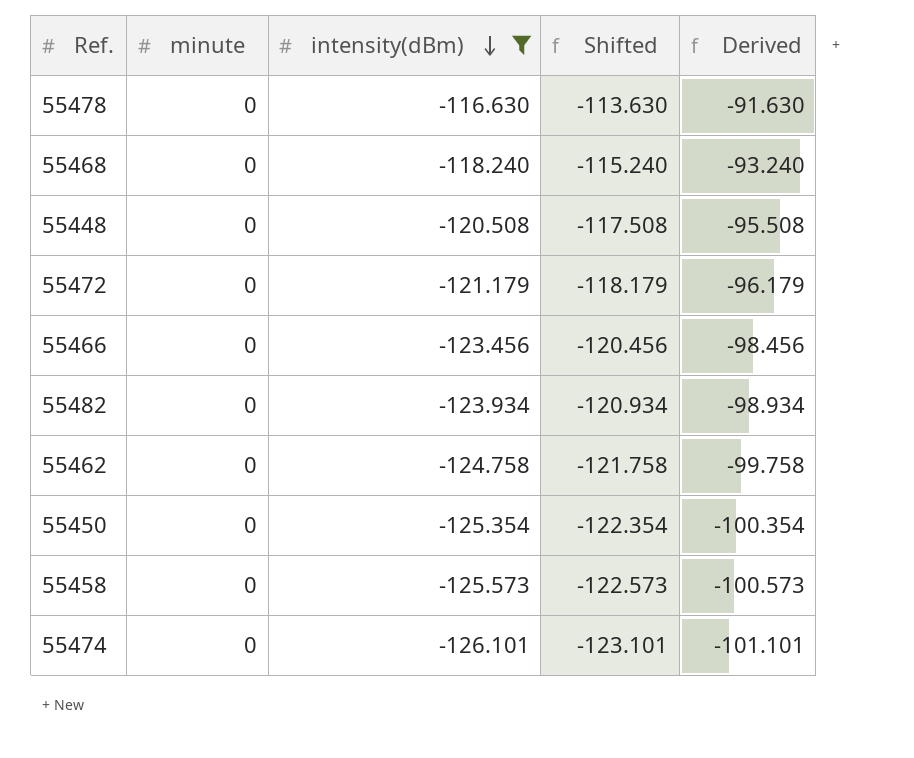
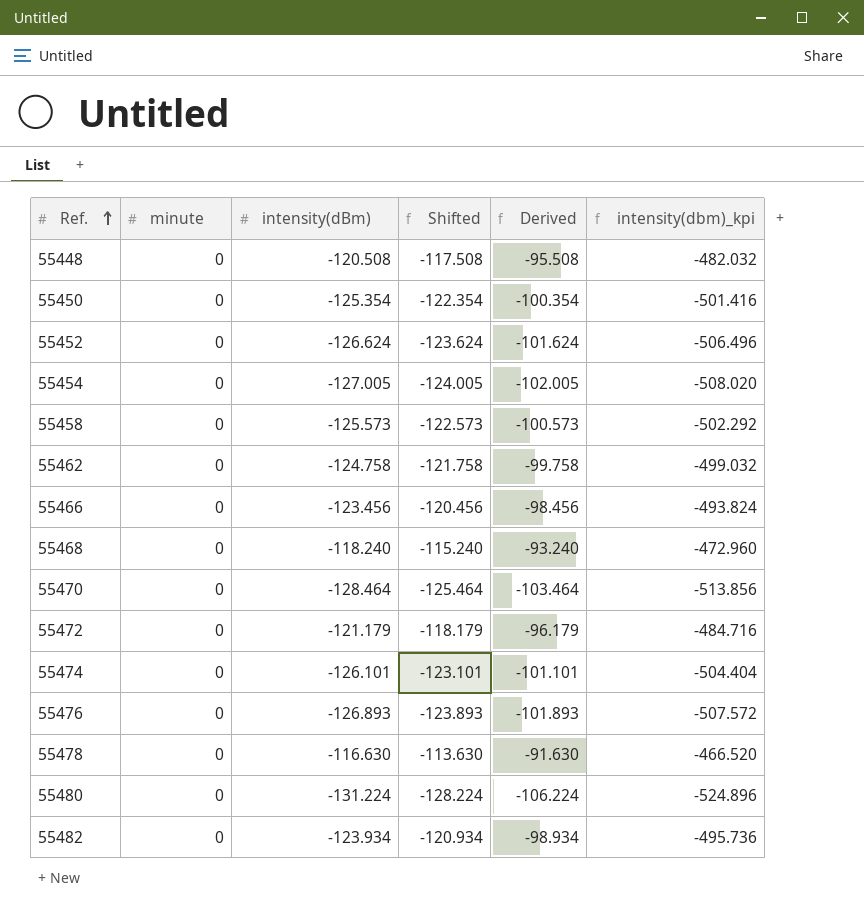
filter: intensity(dBm) >= -126.101 -> none
row order: intensity(dBm) descending -> Ref. ascending
column intensity(dbm)_kpi | formula: none -> [intensity(dBm)] * 4

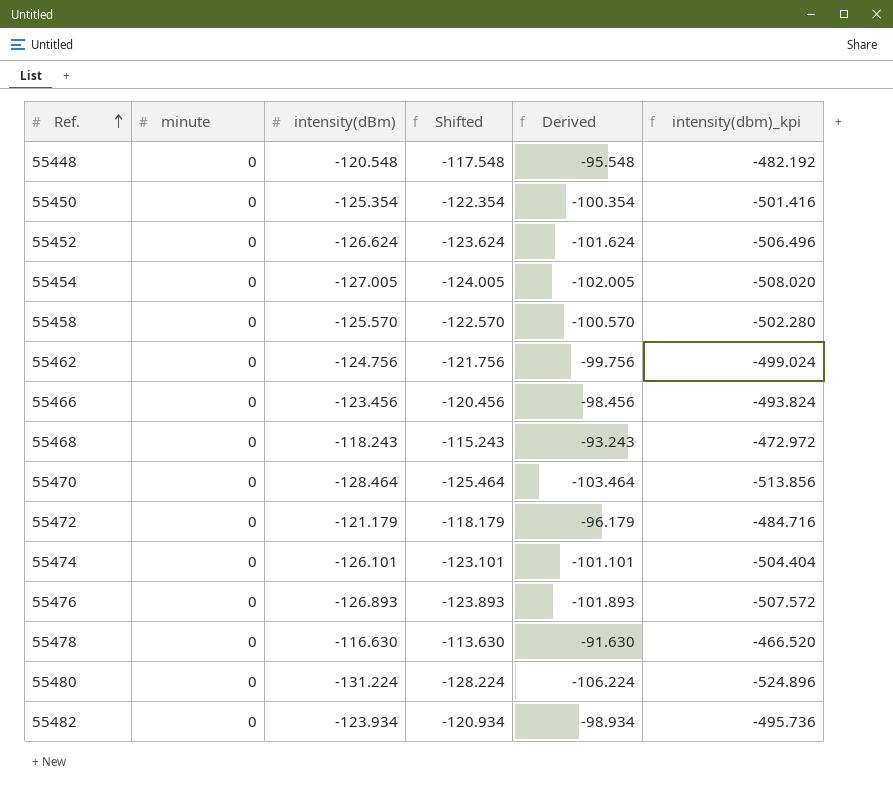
55448 | intensity(dBm): -120.508 -> -120.548
55448 | Shifted: -117.508 -> -117.548
55448 | Derived: -95.508 -> -95.548
55448 | intensity(dbm)_kpi: -482.032 -> -482.192
55458 | intensity(dBm): -125.573 -> -125.570
55458 | Shifted: -122.573 -> -122.570
55458 | Derived: -100.573 -> -100.570
55458 | intensity(dbm)_kpi: -502.292 -> -502.280
55462 | intensity(dBm): -124.758 -> -124.756
55462 | Shifted: -121.758 -> -121.756
55462 | Derived: -99.758 -> -99.756
55462 | intensity(dbm)_kpi: -499.032 -> -499.024
55468 | intensity(dBm): -118.240 -> -118.243
55468 | Shifted: -115.240 -> -115.243
55468 | Derived: -93.240 -> -93.243
55468 | intensity(dbm)_kpi: -472.960 -> -472.972

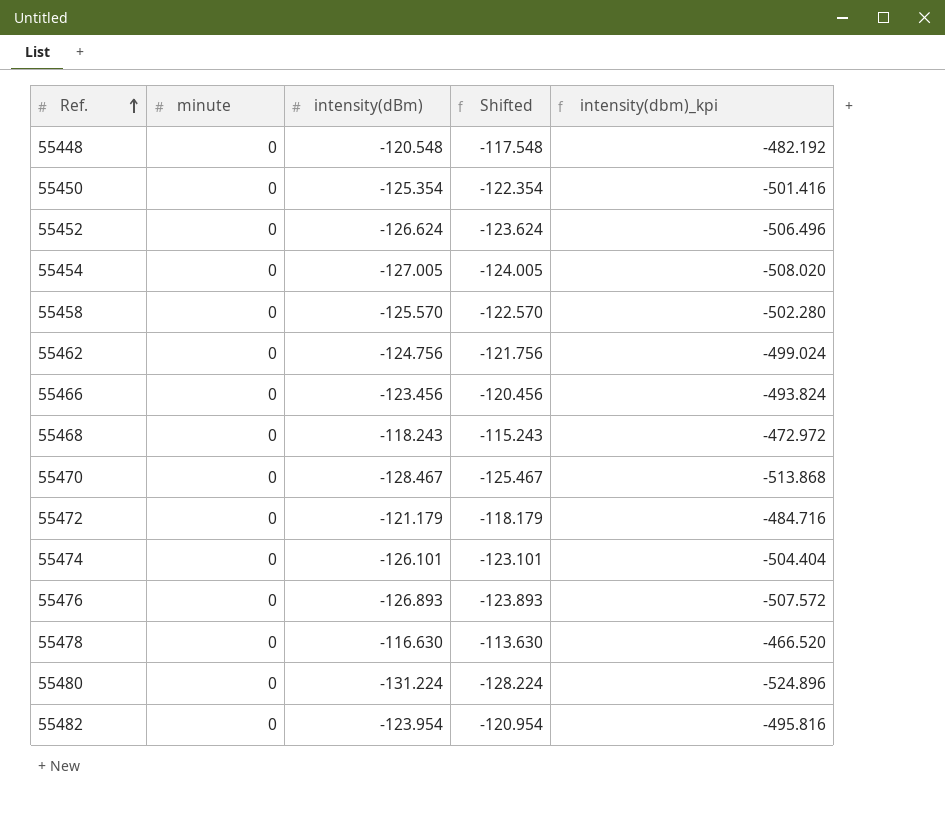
column Derived | formula: [intensity(dBm)] + 25 -> none
55470 | intensity(dBm): -128.464 -> -128.467
55470 | Shifted: -125.464 -> -125.467
55470 | intensity(dbm)_kpi: -513.856 -> -513.868
55482 | intensity(dBm): -123.934 -> -123.954
55482 | Shifted: -120.934 -> -120.954
55482 | intensity(dbm)_kpi: -495.736 -> -495.816

